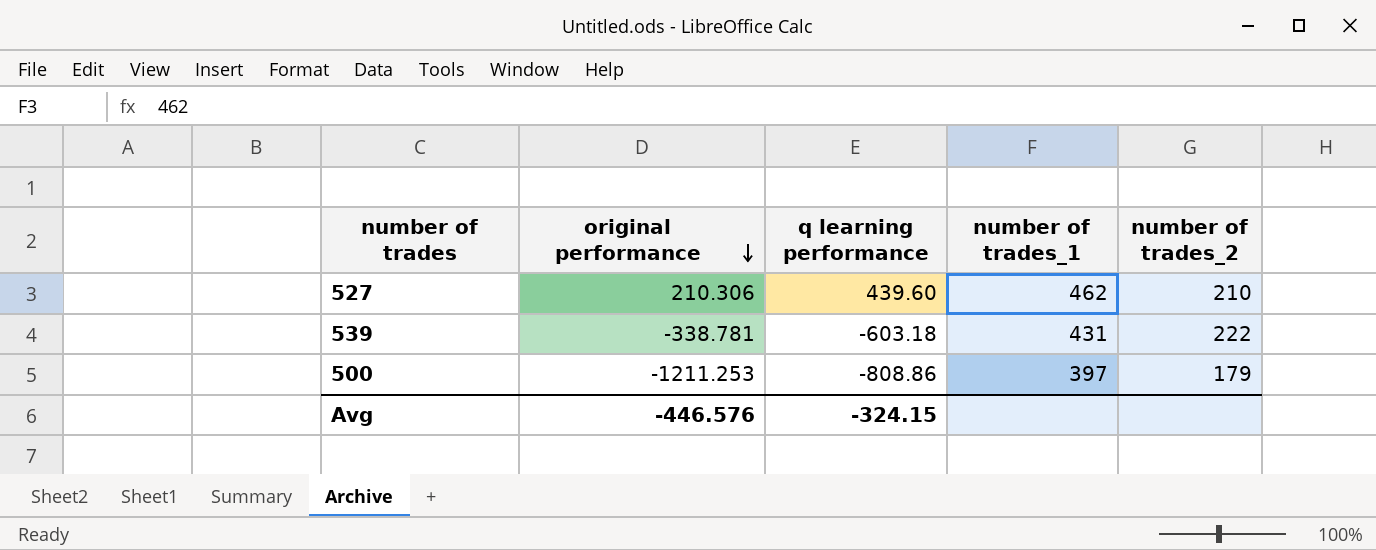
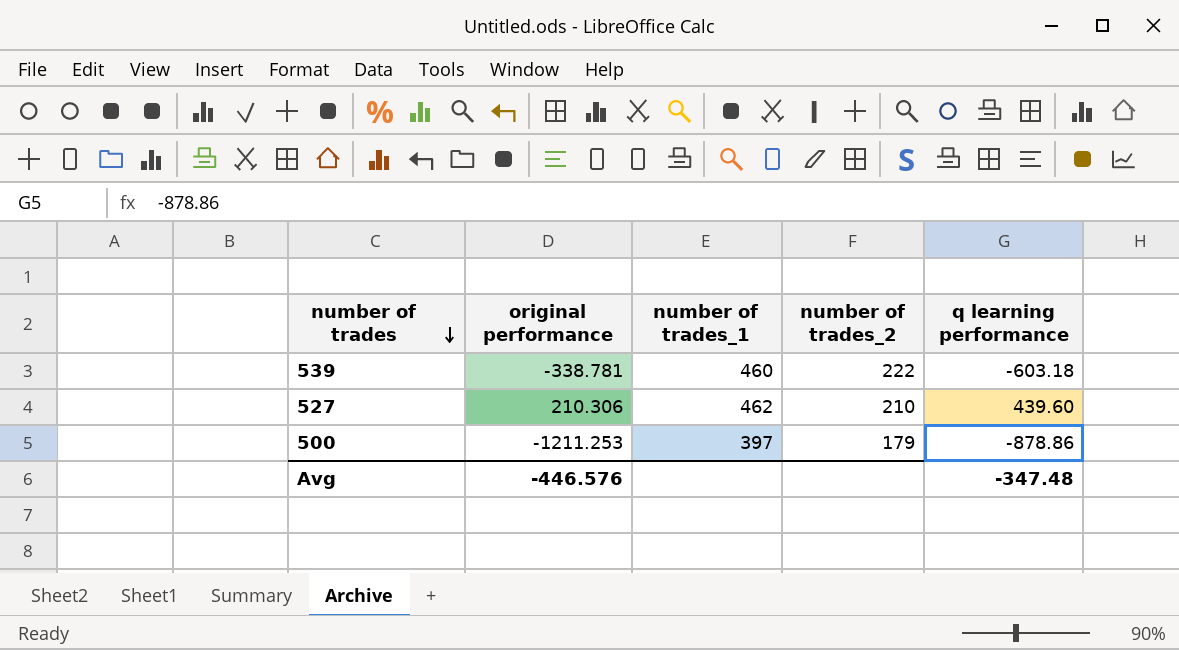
row order: original performance descending -> number of trades descending
column q learning performance | position: 3 -> 5
539 | number of trades_1: 431 -> 460
500 | q learning performance: -808.86 -> -878.86
Avg | q learning performance: -324.15 -> -347.48

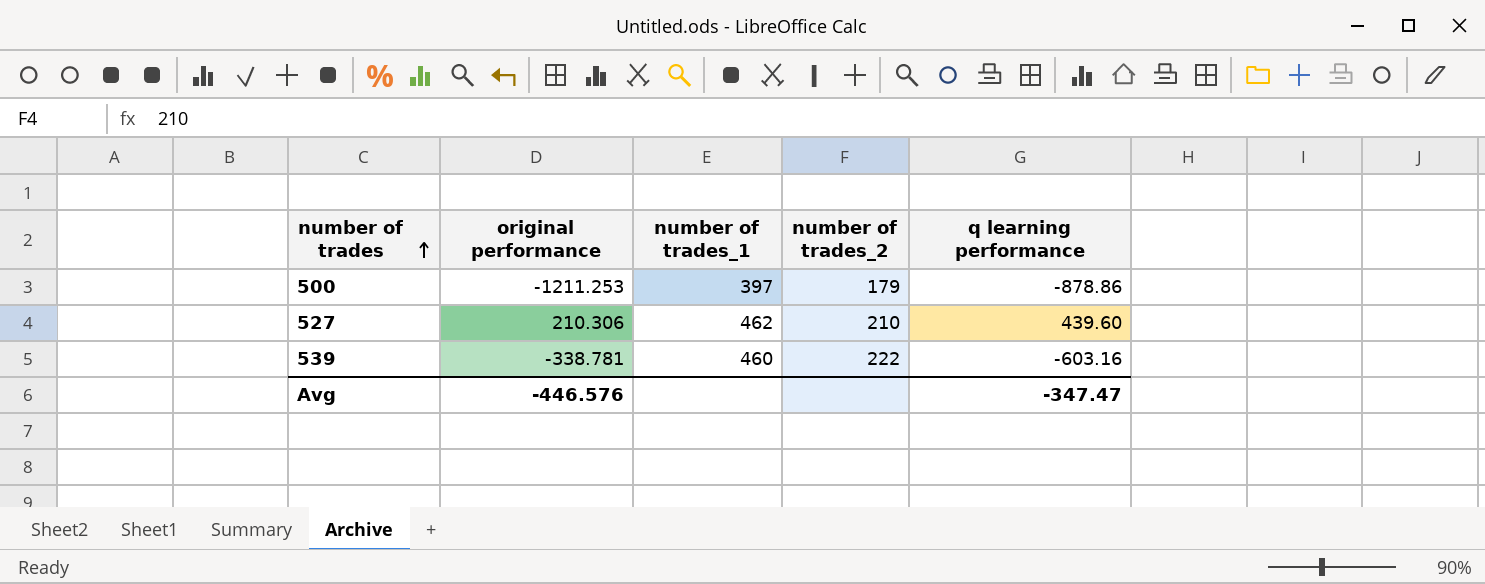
row order: number of trades descending -> number of trades ascending
539 | q learning performance: -603.18 -> -603.16
Avg | q learning performance: -347.48 -> -347.47

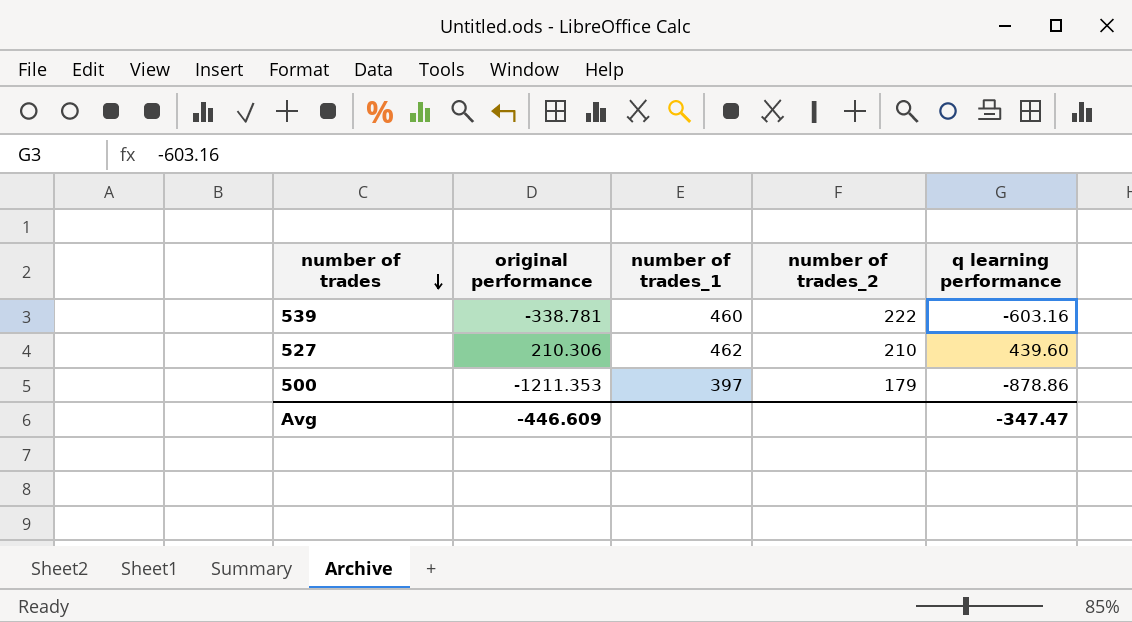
row order: number of trades ascending -> number of trades descending
500 | original performance: -1211.253 -> -1211.353
Avg | original performance: -446.576 -> -446.609

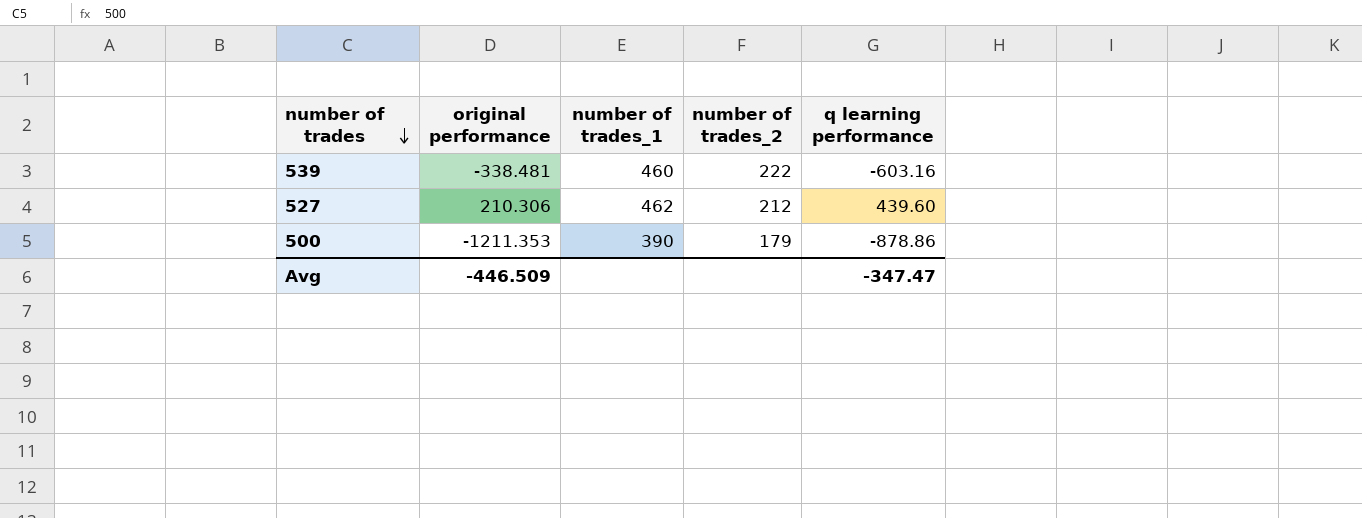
539 | original performance: -338.781 -> -338.481
527 | number of trades_2: 210 -> 212
500 | number of trades_1: 397 -> 390
Avg | original performance: -446.609 -> -446.509

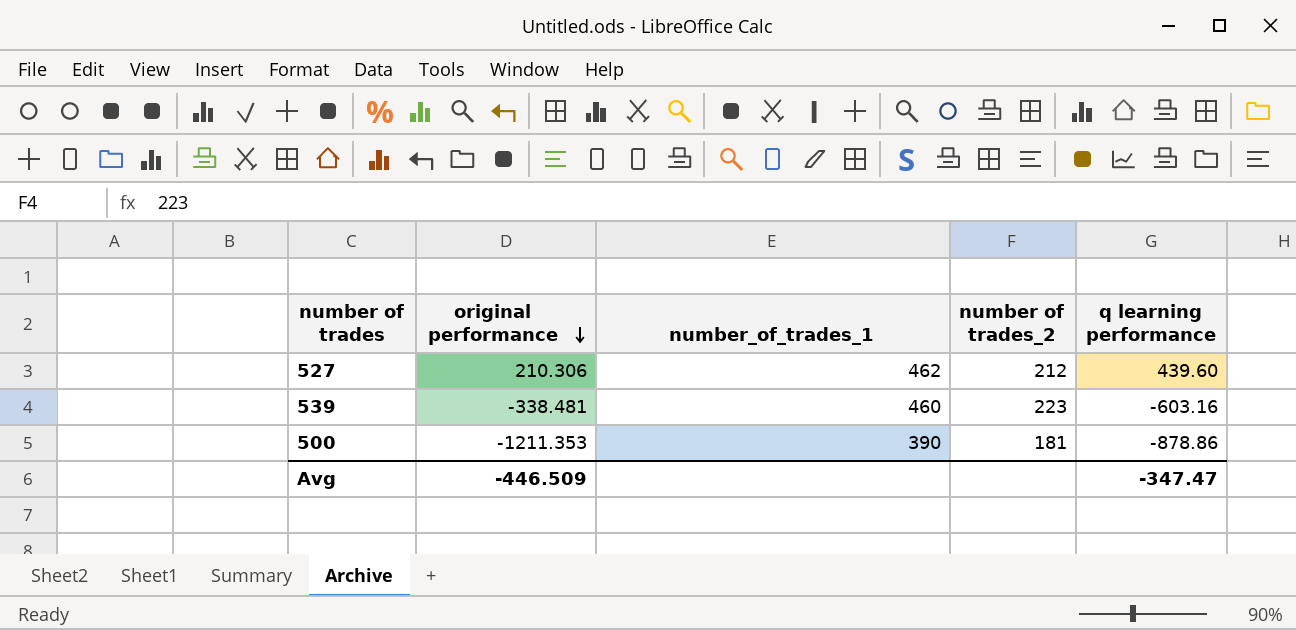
row order: number of trades descending -> original performance descending
column name: number of trades_1 -> number_of_trades_1
539 | number of trades_2: 222 -> 223
500 | number of trades_2: 179 -> 181

